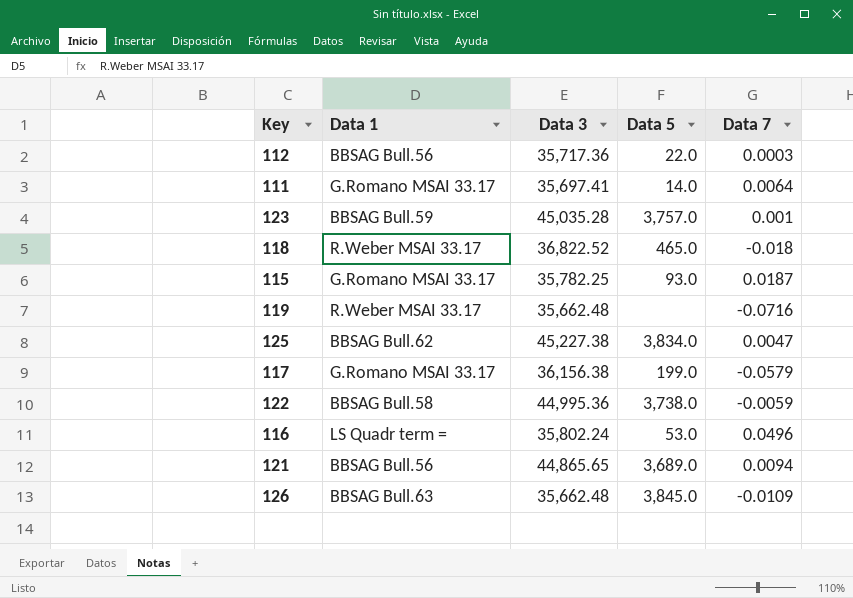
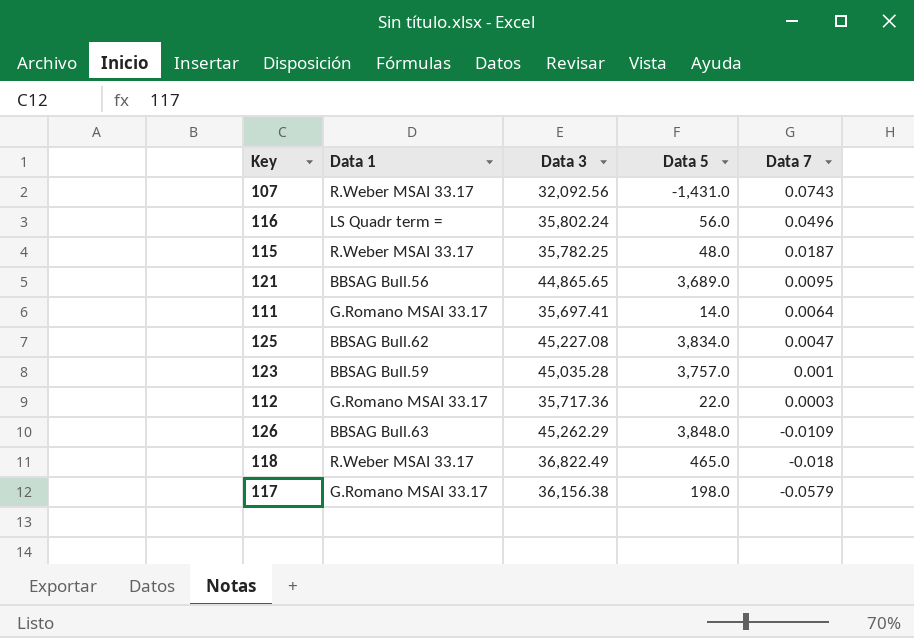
row order: none -> Data 7 descending
row 119: R.Weber MSAI 33.17 | 35,662.48 | none | -0.0716 -> none
row 122: BBSAG Bull.58 | 44,995.36 | 3,738.0 | -0.0059 -> none
row 107: none -> R.Weber MSAI 33.17 | 32,092.56 | -1,431.0 | 0.0743
116 | Data 5: 53.0 -> 56.0
115 | Data 1: G.Romano MSAI 33.17 -> R.Weber MSAI 33.17
115 | Data 5: 93.0 -> 48.0
121 | Data 7: 0.0094 -> 0.0095
125 | Data 3: 45,227.38 -> 45,227.08
112 | Data 1: BBSAG Bull.56 -> G.Romano MSAI 33.17
126 | Data 3: 35,662.48 -> 45,262.29
126 | Data 5: 3,845.0 -> 3,848.0
118 | Data 3: 36,822.52 -> 36,822.49
117 | Data 5: 199.0 -> 198.0

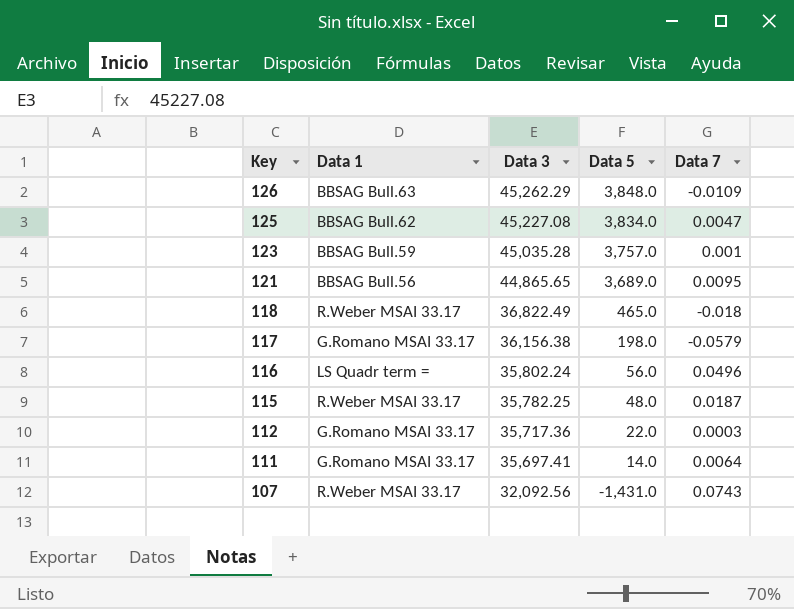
row order: Data 7 descending -> Key descending

